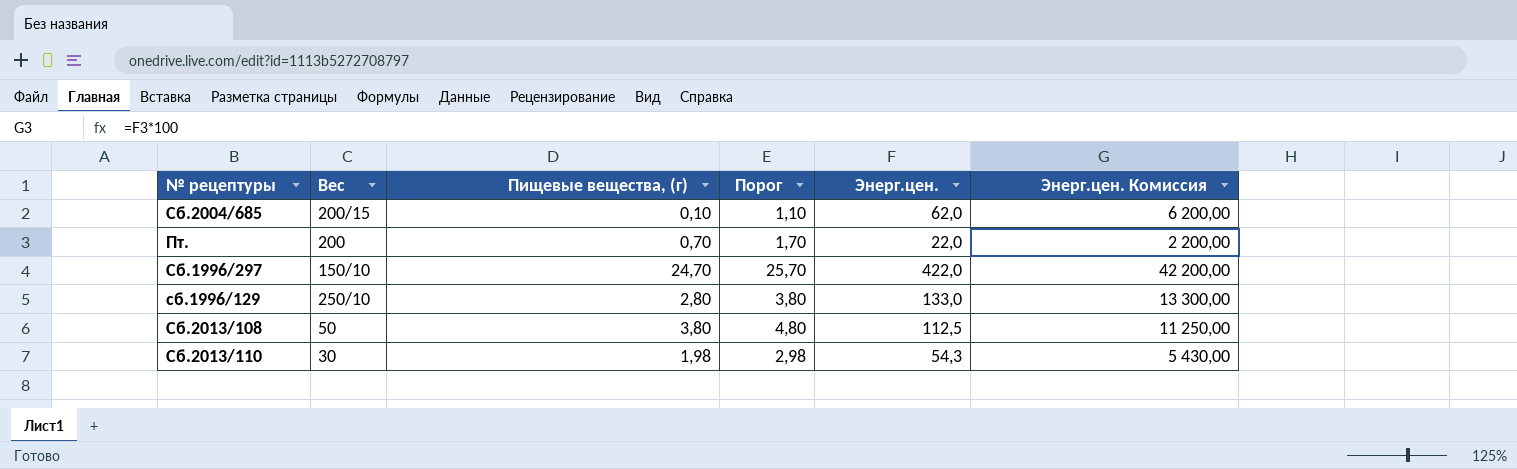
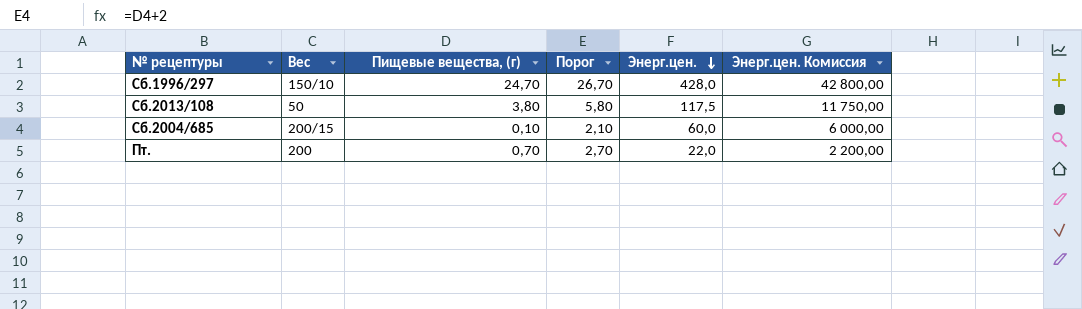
row order: none -> Энерг.цен. descending
column Порог | formula: [Пищевые вещества, (г)] + 1 -> [Пищевые вещества, (г)] + 2
row сб.1996/129: 250/10 | 2,80 | 3,80 | 133,0 | 13 300,00 -> none
row Сб.2013/110: 30 | 1,98 | 2,98 | 54,3 | 5 430,00 -> none
Сб.1996/297 | Энерг.цен.: 422,0 -> 428,0
Сб.1996/297 | Энерг.цен. Комиссия: 42 200,00 -> 42 800,00
Сб.2013/108 | Энерг.цен.: 112,5 -> 117,5
Сб.2013/108 | Энерг.цен. Комиссия: 11 250,00 -> 11 750,00
Сб.2004/685 | Энерг.цен.: 62,0 -> 60,0
Сб.2004/685 | Энерг.цен. Комиссия: 6 200,00 -> 6 000,00

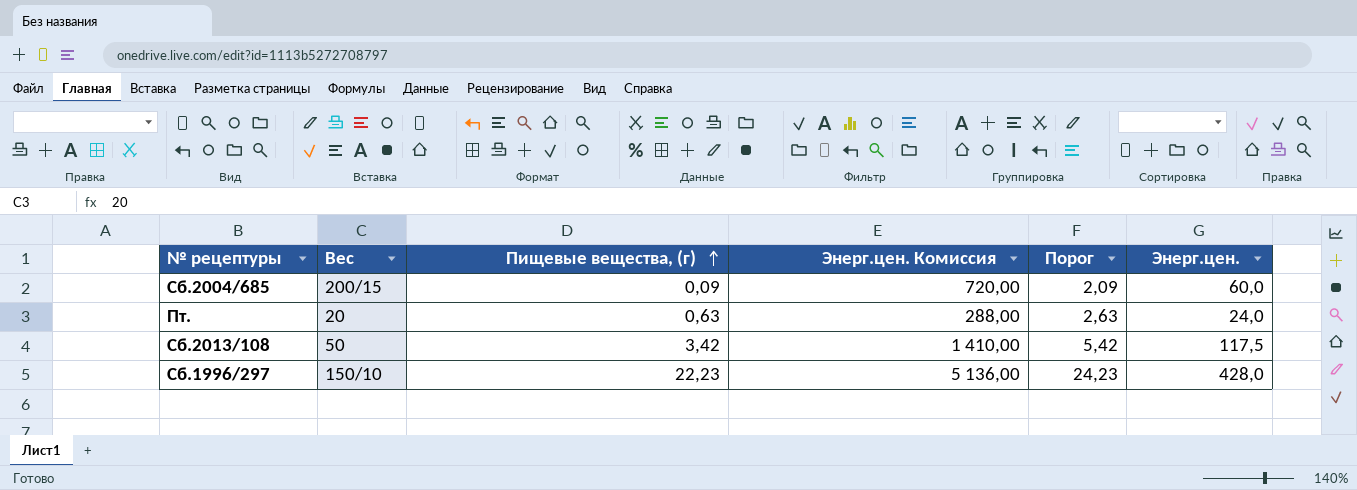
row order: Энерг.цен. descending -> Пищевые вещества, (г) ascending
column Энерг.цен. Комиссия | formula: [Энерг.цен.] * 100 -> [Энерг.цен.] * 12
column Энерг.цен. Комиссия | position: 6 -> 4
Сб.2004/685 | Пищевые вещества, (г): 0,10 -> 0,09
Сб.2004/685 | Порог: 2,10 -> 2,09
Пт. | Вес: 200 -> 20
Пт. | Пищевые вещества, (г): 0,70 -> 0,63
Пт. | Порог: 2,70 -> 2,63
Пт. | Энерг.цен.: 22,0 -> 24,0
Сб.2013/108 | Пищевые вещества, (г): 3,80 -> 3,42
Сб.2013/108 | Порог: 5,80 -> 5,42
Сб.1996/297 | Пищевые вещества, (г): 24,70 -> 22,23
Сб.1996/297 | Порог: 26,70 -> 24,23

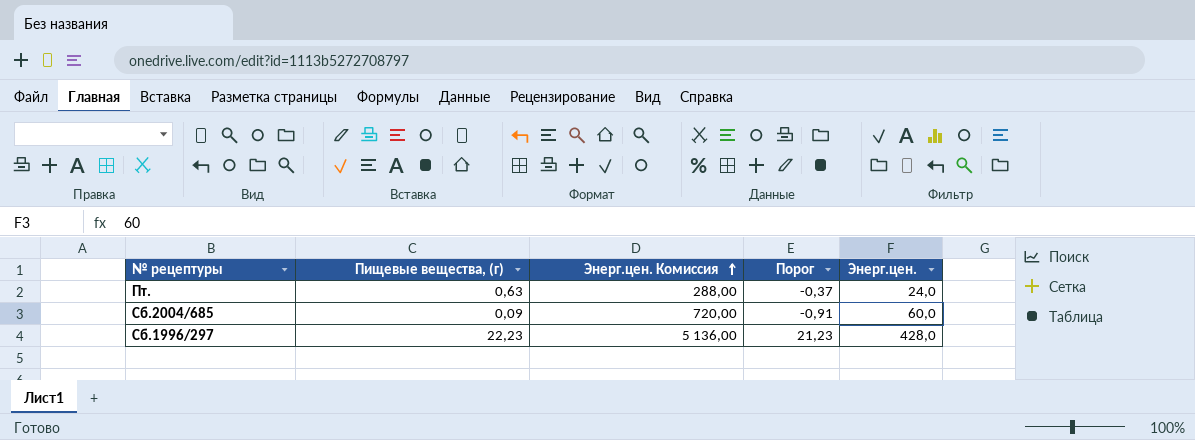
row order: Пищевые вещества, (г) ascending -> Энерг.цен. Комиссия ascending
column Вес | position: 2 -> none
column Порог | formula: [Пищевые вещества, (г)] + 2 -> [Пищевые вещества, (г)] - 1
row Сб.2013/108: 50 | 3,42 | 1 410,00 | 5,42 | 117,5 -> none

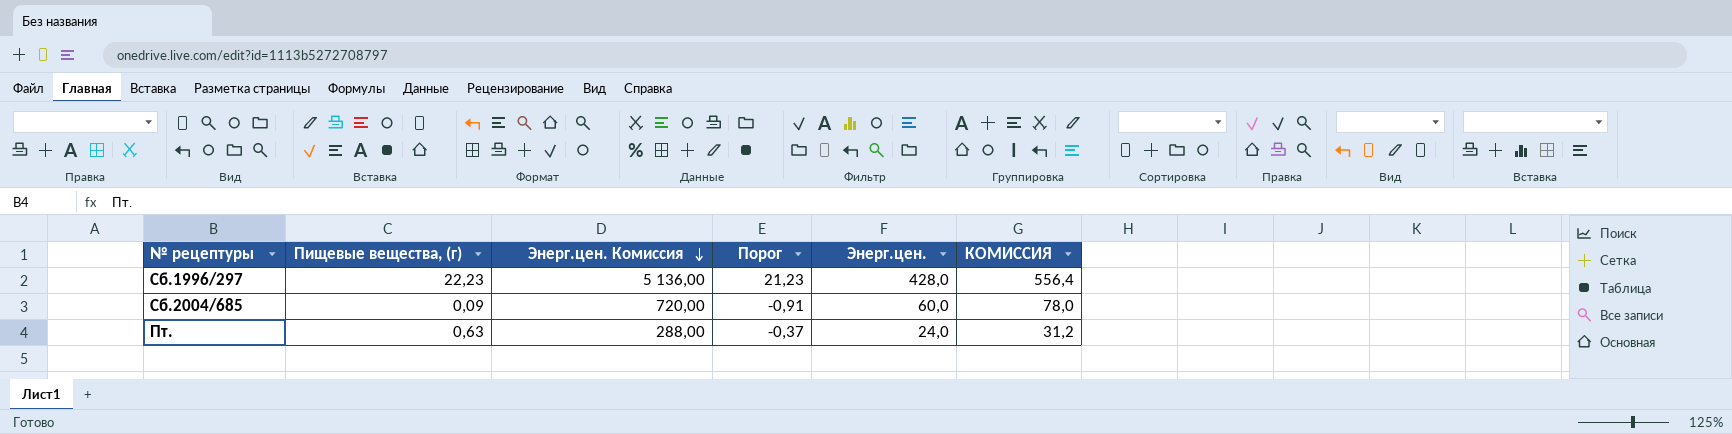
row order: Энерг.цен. Комиссия ascending -> Энерг.цен. Комиссия descending
column КОМИССИЯ | formula: none -> [Энерг.цен.] * 1,3

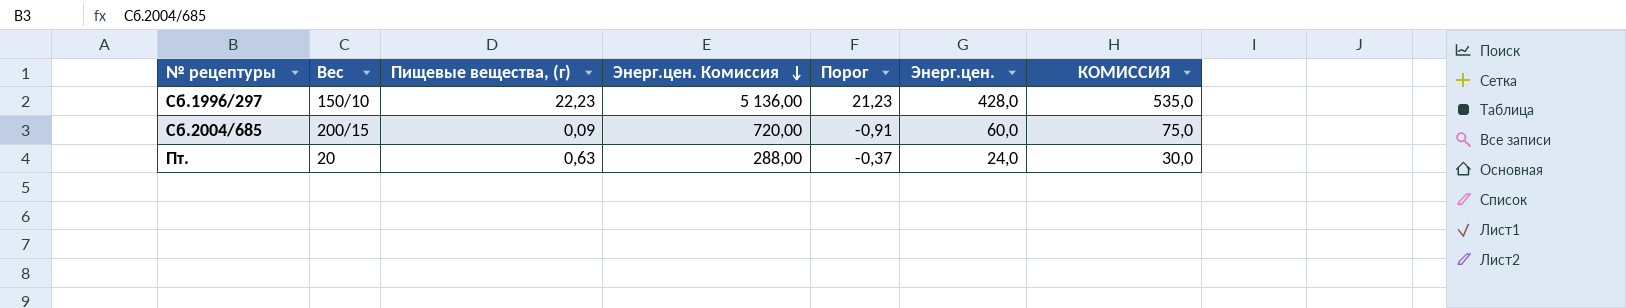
column Вес | position: none -> 2
column КОМИССИЯ | formula: [Энерг.цен.] * 1,3 -> [Энерг.цен.] * 1,25

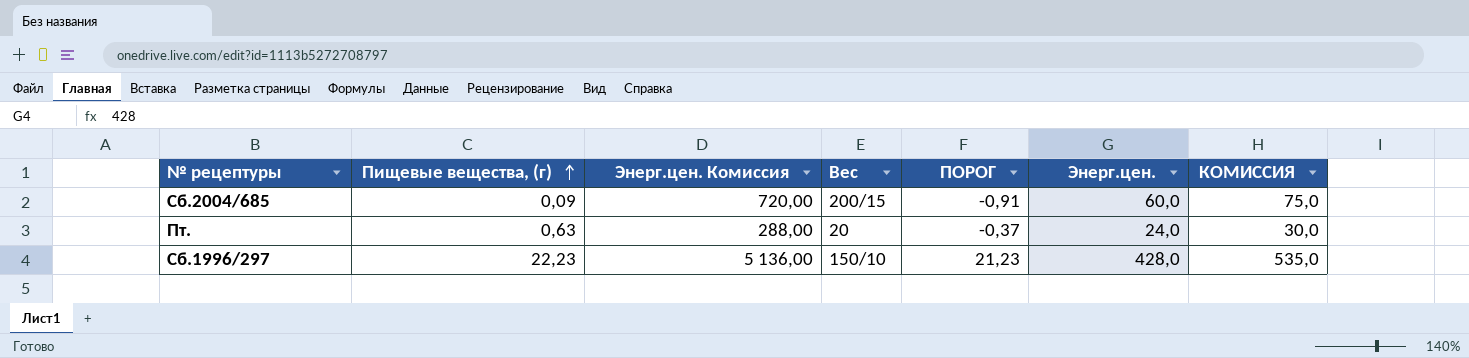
row order: Энерг.цен. Комиссия descending -> Пищевые вещества, (г) ascending
column Вес | position: 2 -> 4
column name: Порог -> ПОРОГ

